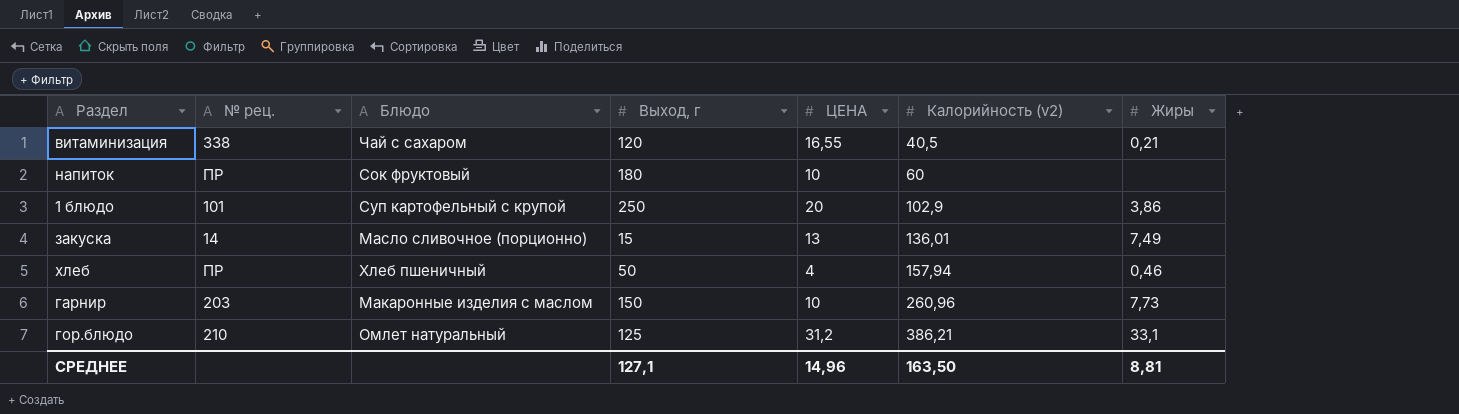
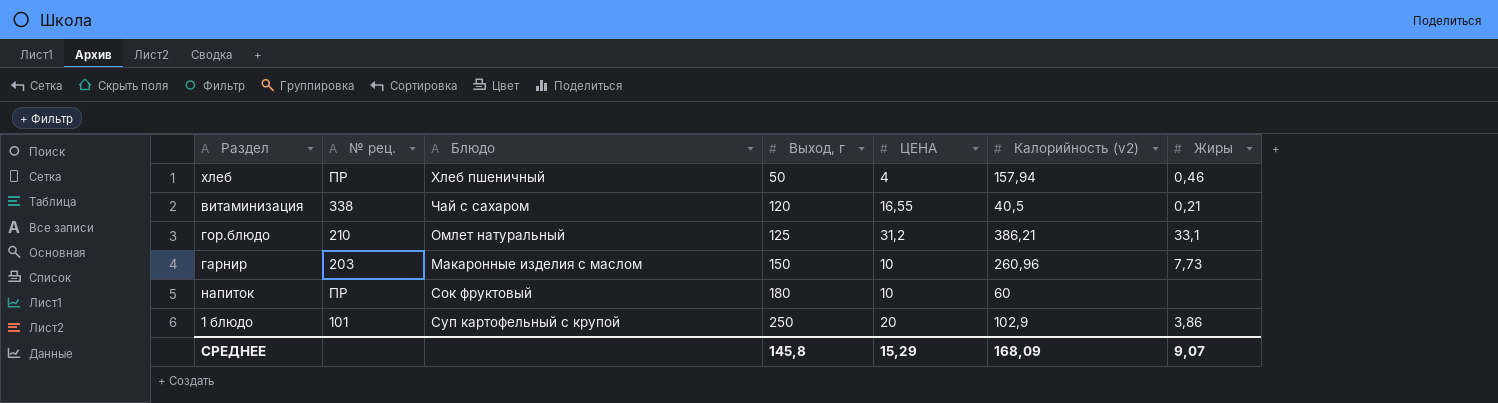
row order: Калорийность (v2) ascending -> Выход, г ascending
row закуска: 14 | Масло сливочное (порционно) | 15 | 13 | 136,01 | 7,49 -> none
СРЕДНЕЕ | Выход, г: 127,1 -> 145,8
СРЕДНЕЕ | ЦЕНА: 14,96 -> 15,29
СРЕДНЕЕ | Калорийность (v2): 163,50 -> 168,09
СРЕДНЕЕ | Жиры: 8,81 -> 9,07

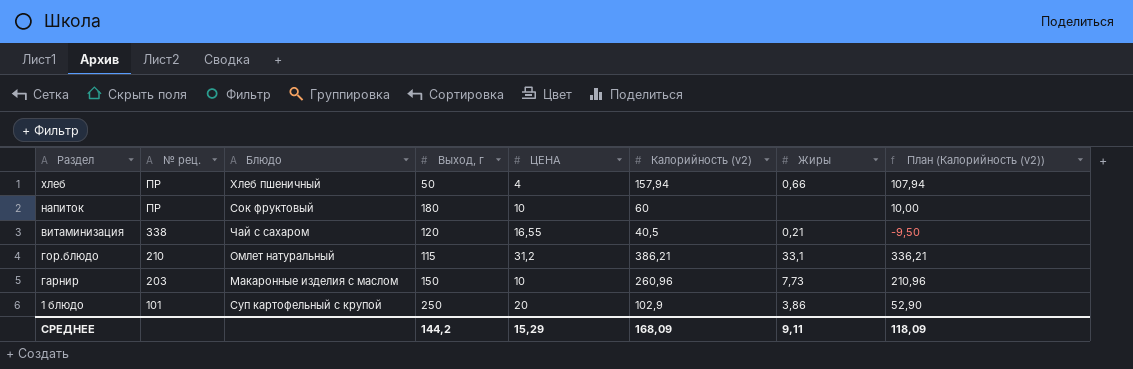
row order: Выход, г ascending -> № рец. descending
column План (Калорийность (v2)) | formula: none -> [Калорийность (v2)] - 50
хлеб | Жиры: 0,46 -> 0,66
гор.блюдо | Выход, г: 125 -> 115
СРЕДНЕЕ | Выход, г: 145,8 -> 144,2
СРЕДНЕЕ | Жиры: 9,07 -> 9,11

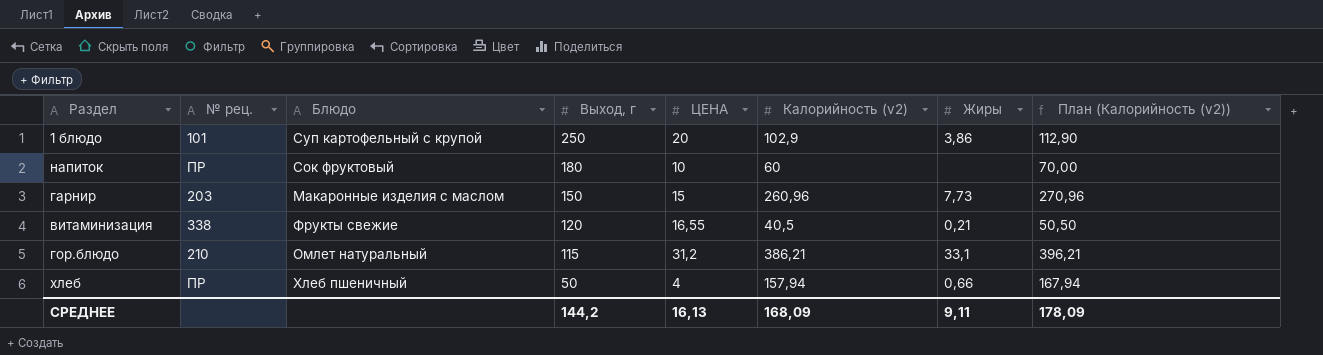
row order: № рец. descending -> Выход, г descending
column План (Калорийность (v2)) | formula: [Калорийность (v2)] - 50 -> [Калорийность (v2)] + 10
гарнир | ЦЕНА: 10 -> 15
витаминизация | Блюдо: Чай с сахаром -> Фрукты свежие
СРЕДНЕЕ | ЦЕНА: 15,29 -> 16,13
СРЕДНЕЕ | План (Калорийность (v2)): 118,09 -> 178,09

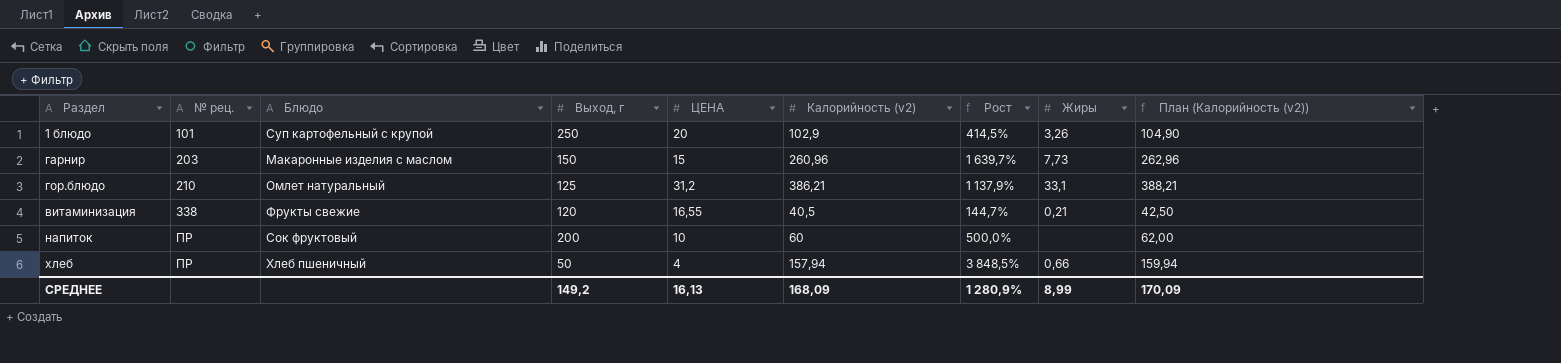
row order: Выход, г descending -> № рец. ascending
column Рост | formula: none -> ([Калорийность (v2)] - [ЦЕНА]) / [ЦЕНА]
column План (Калорийность (v2)) | formula: [Калорийность (v2)] + 10 -> [Калорийность (v2)] + 2
1 блюдо | Жиры: 3,86 -> 3,26
гор.блюдо | Выход, г: 115 -> 125
напиток | Выход, г: 180 -> 200
СРЕДНЕЕ | Выход, г: 144,2 -> 149,2
СРЕДНЕЕ | Жиры: 9,11 -> 8,99
СРЕДНЕЕ | План (Калорийность (v2)): 178,09 -> 170,09

